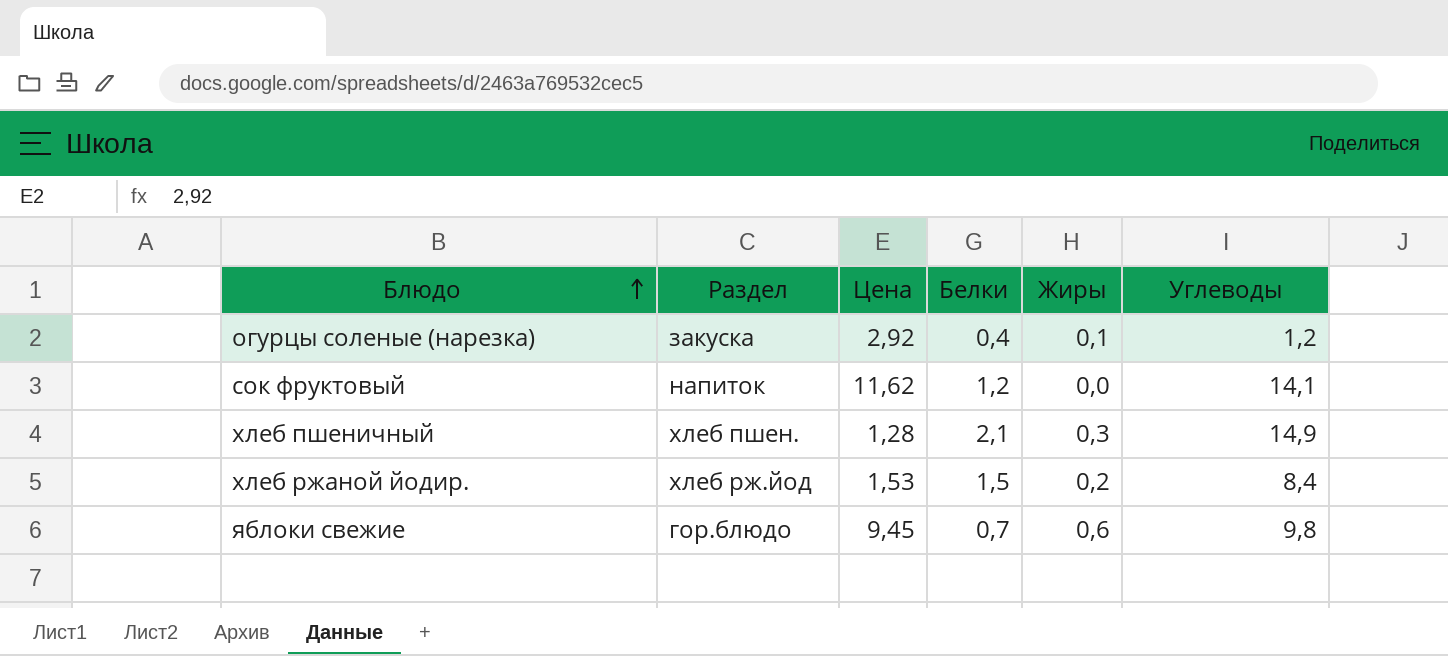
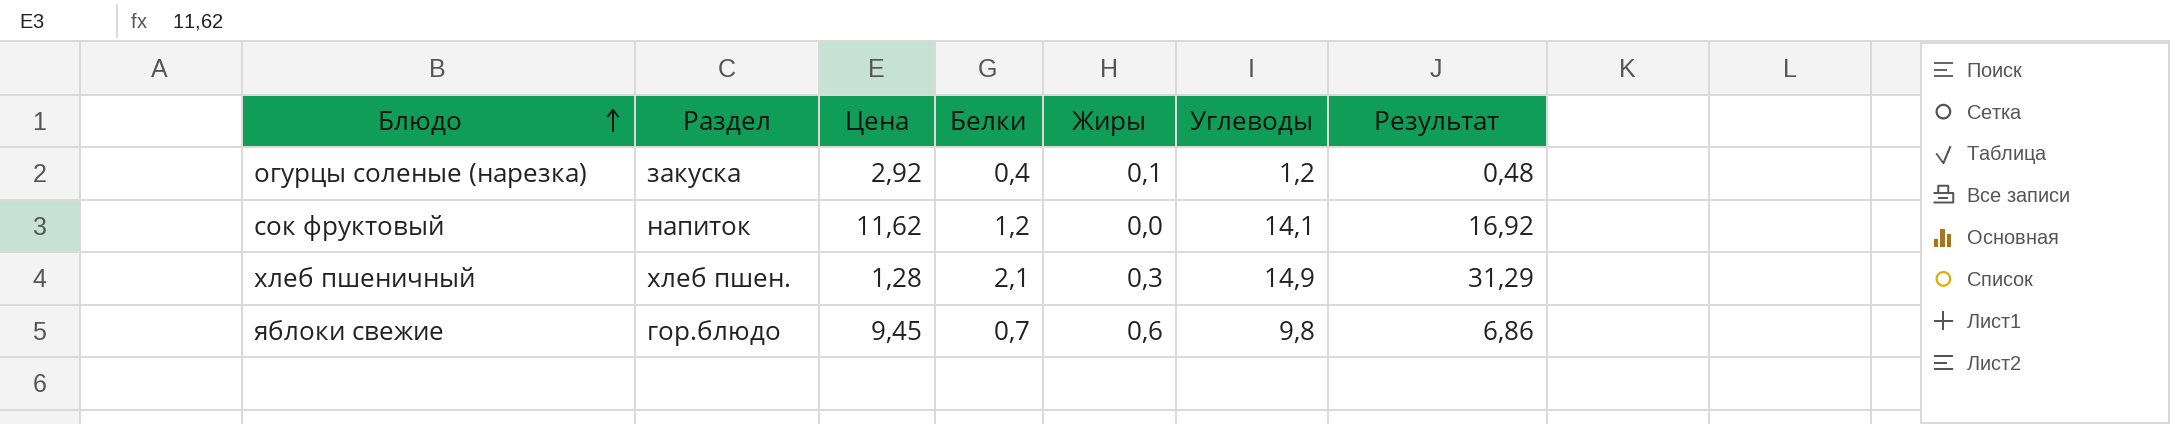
column Результат | formula: none -> [Белки] * [Углеводы]
row хлеб ржаной йодир.: хлеб рж.йод | 1,53 | 1,5 | 0,2 | 8,4 -> none

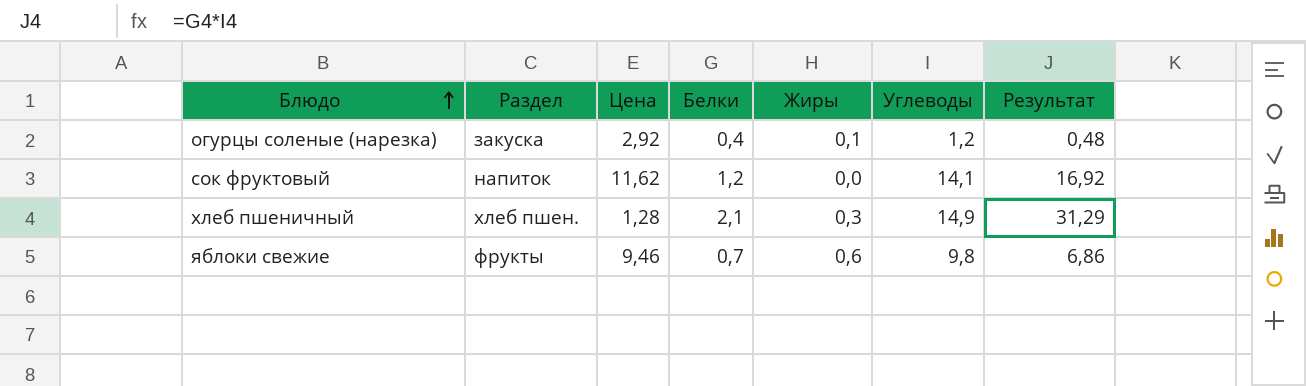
яблоки свежие | Раздел: гор.блюдо -> фрукты
яблоки свежие | Цена: 9,45 -> 9,46

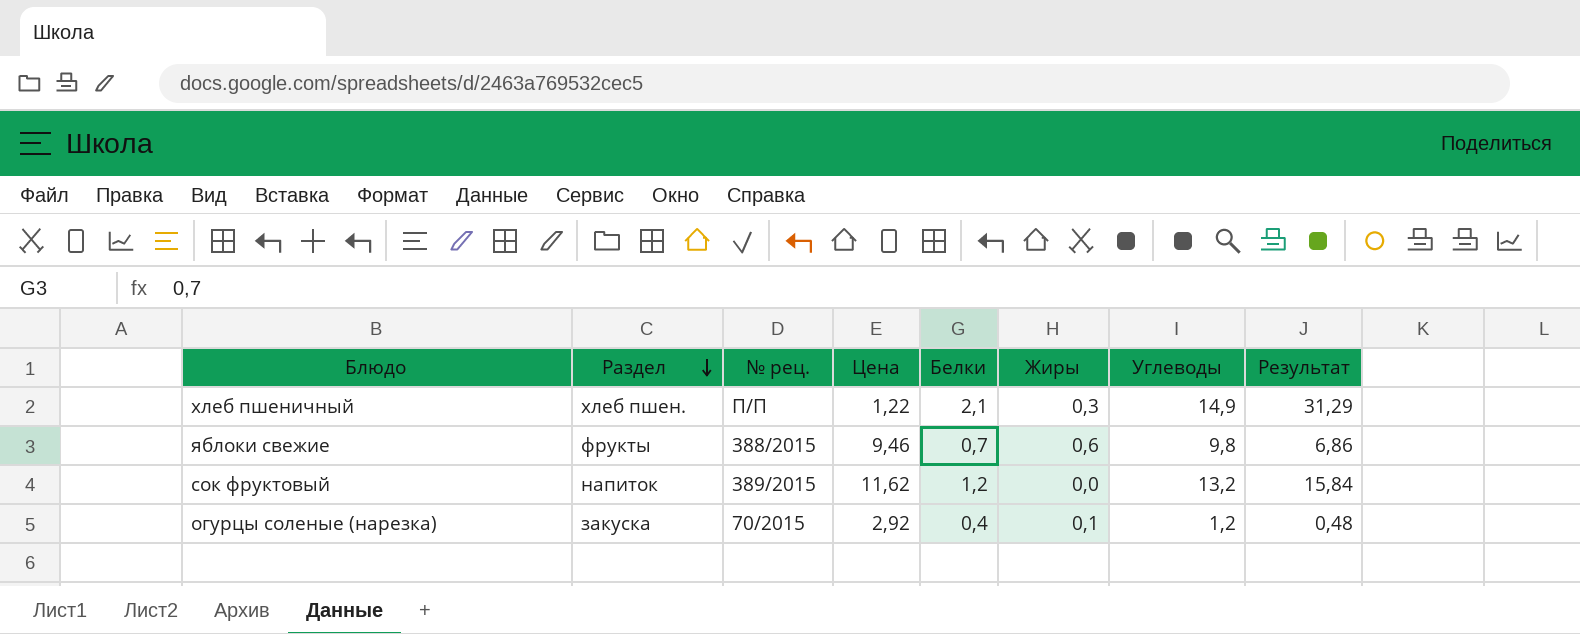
row order: Блюдо ascending -> Раздел descending
column № рец. | position: none -> 3
хлеб пшеничный | Цена: 1,28 -> 1,22
сок фруктовый | Углеводы: 14,1 -> 13,2
сок фруктовый | Результат: 16,92 -> 15,84

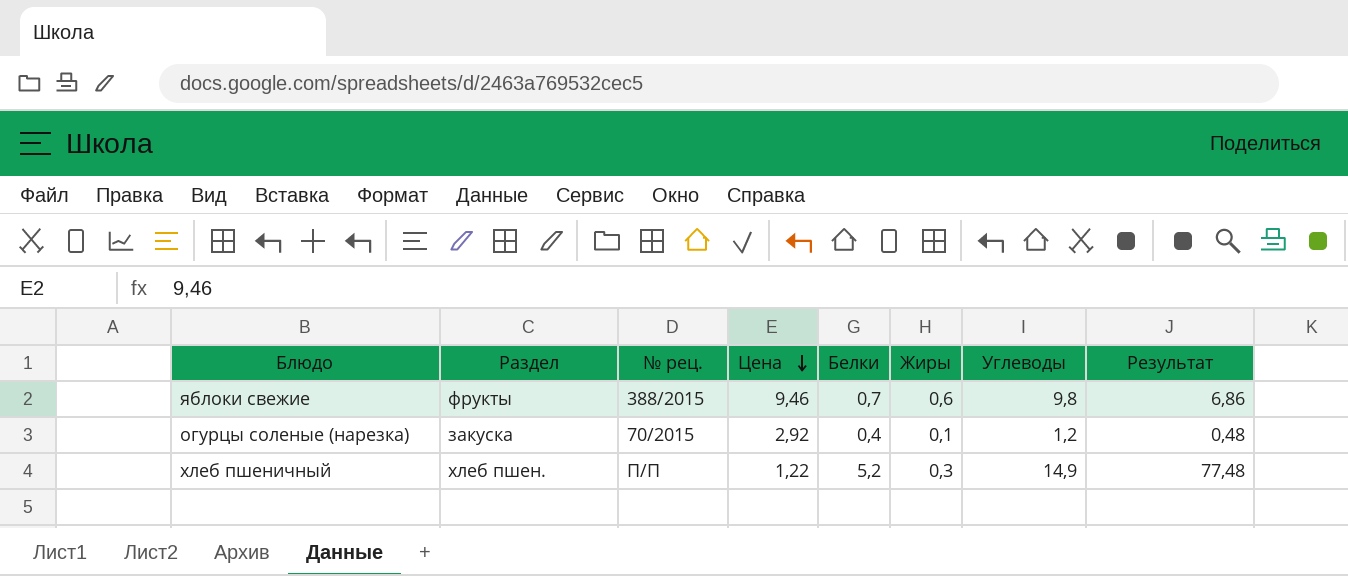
row order: Раздел descending -> Цена descending
row сок фруктовый: напиток | 389/2015 | 11,62 | 1,2 | 0,0 | 13,2 | 15,84 -> none
хлеб пшеничный | Белки: 2,1 -> 5,2
хлеб пшеничный | Результат: 31,29 -> 77,48

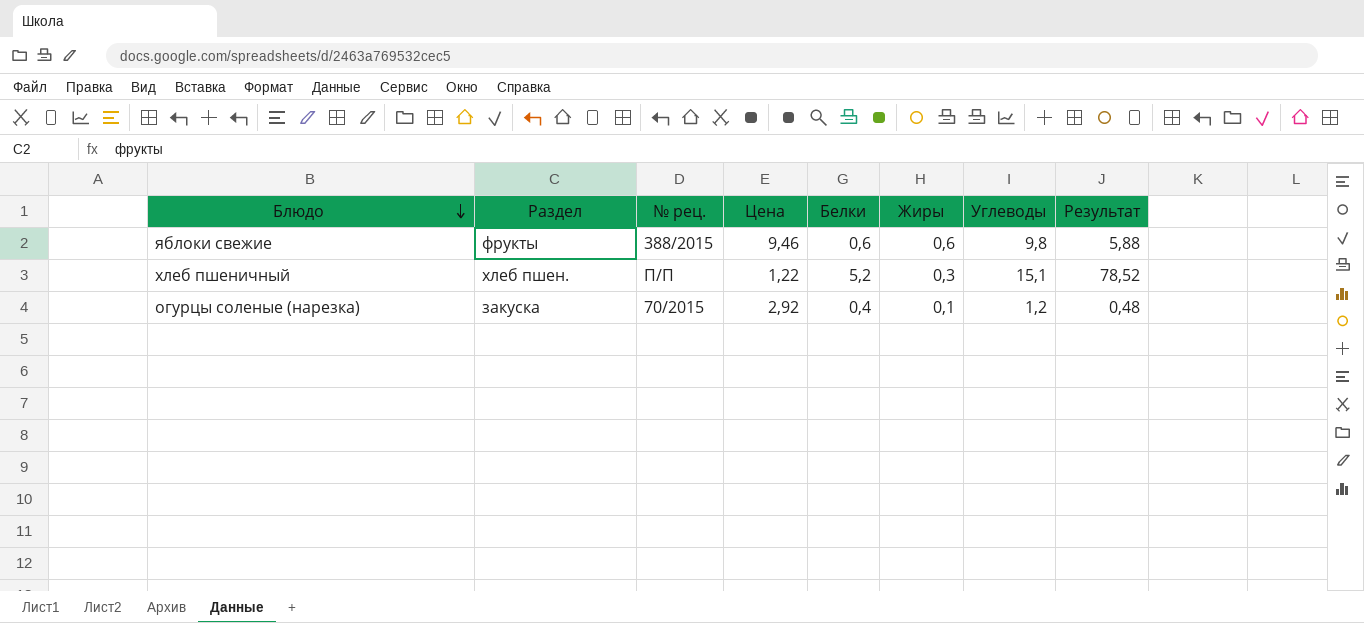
row order: Цена descending -> Блюдо descending
яблоки свежие | Белки: 0,7 -> 0,6
яблоки свежие | Результат: 6,86 -> 5,88
хлеб пшеничный | Углеводы: 14,9 -> 15,1
хлеб пшеничный | Результат: 77,48 -> 78,52

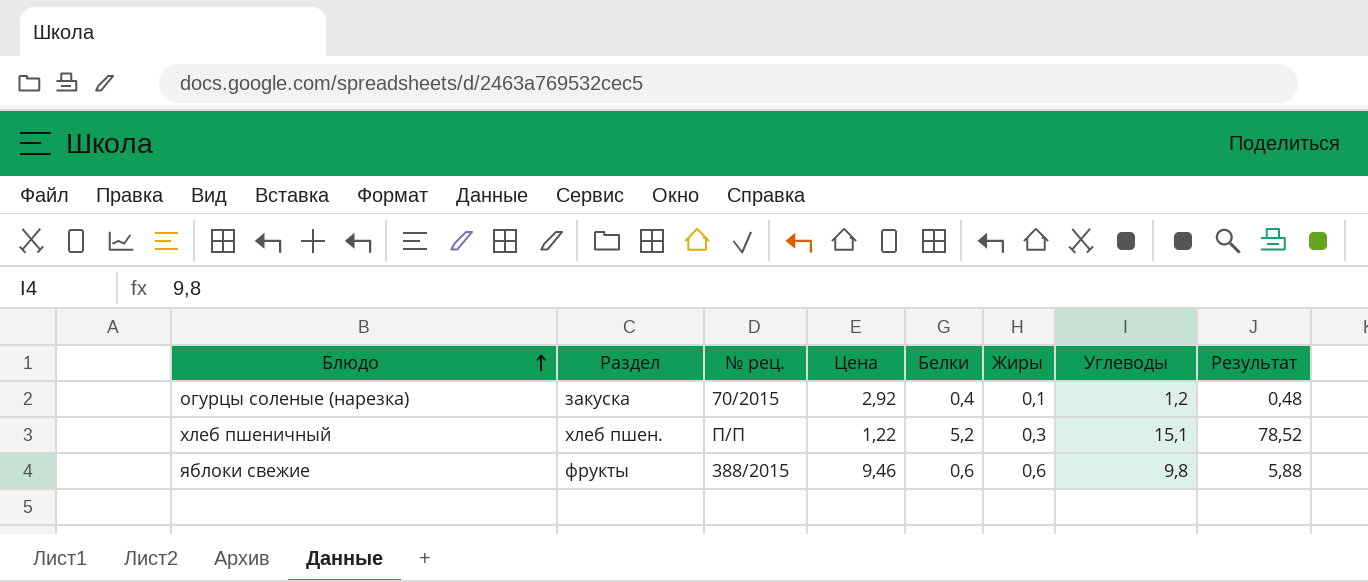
row order: Блюдо descending -> Блюдо ascending

